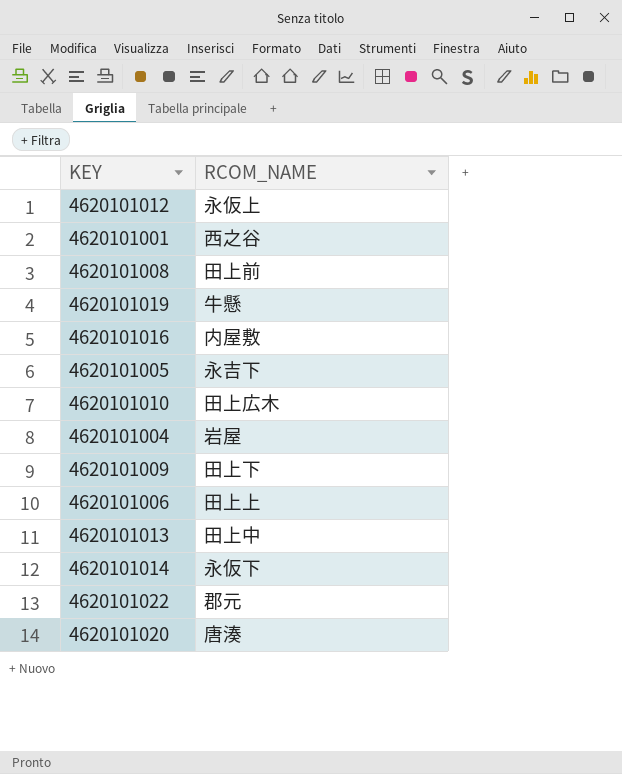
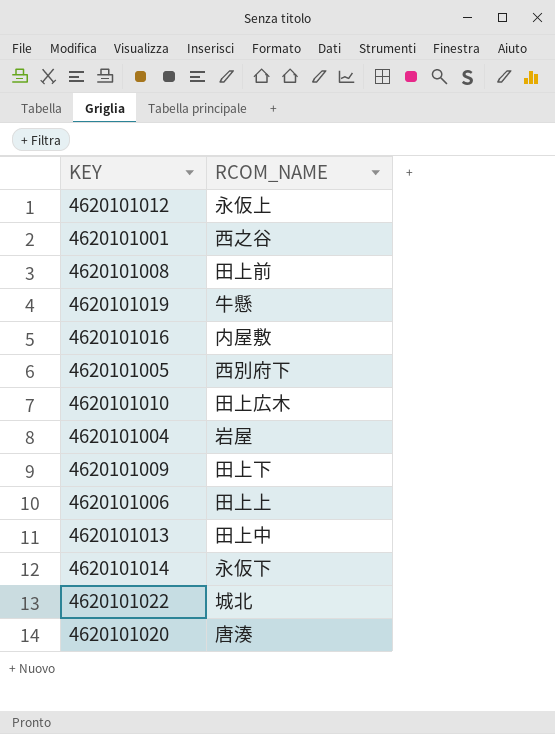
4620101005 | RCOM_NAME: 永吉下 -> 西別府下
4620101022 | RCOM_NAME: 郡元 -> 城北

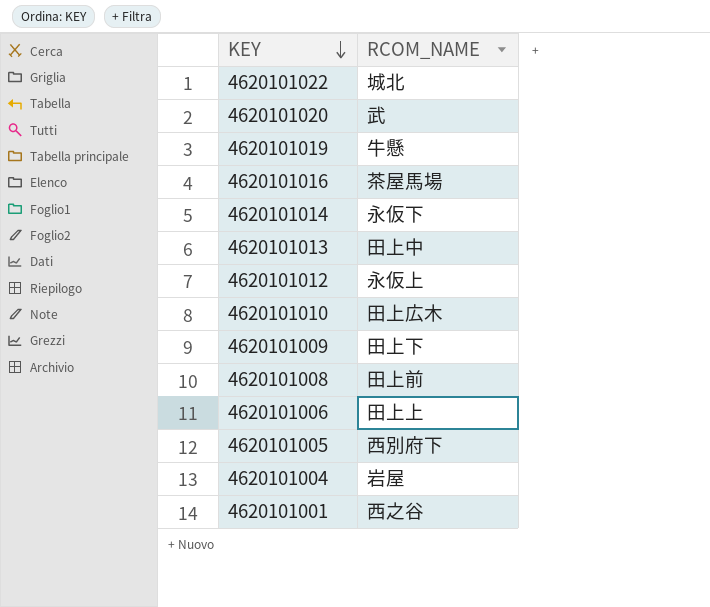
row order: none -> KEY descending
4620101020 | RCOM_NAME: 唐湊 -> 武
4620101016 | RCOM_NAME: 内屋敷 -> 茶屋馬場

